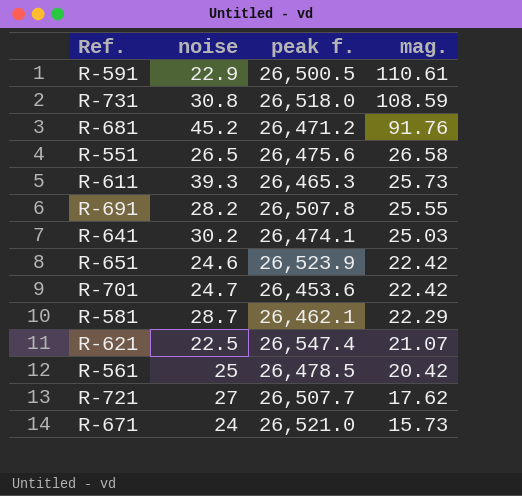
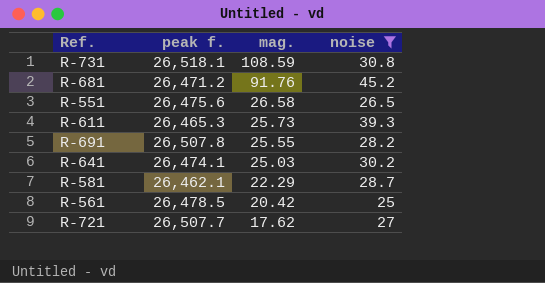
filter: none -> noise >= 25
column noise | position: 2 -> 4
R-731 | peak f.: 26,518.0 -> 26,518.1

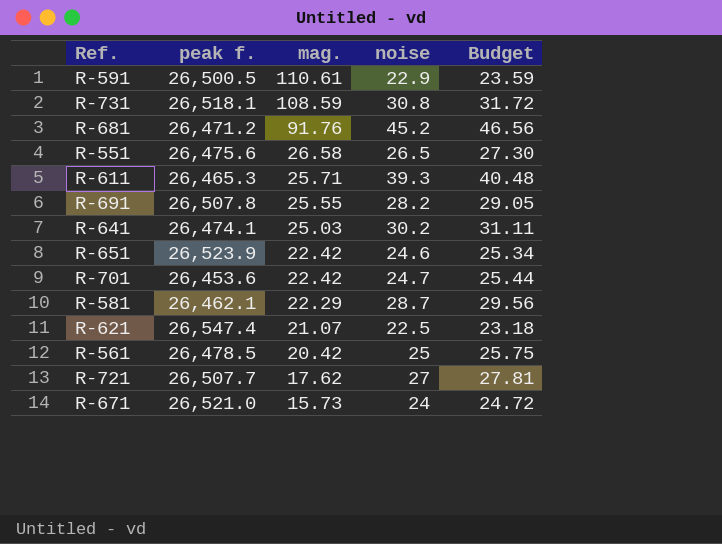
filter: noise >= 25 -> none
column Budget | formula: none -> [noise] * 1.03
R-611 | mag.: 25.73 -> 25.71

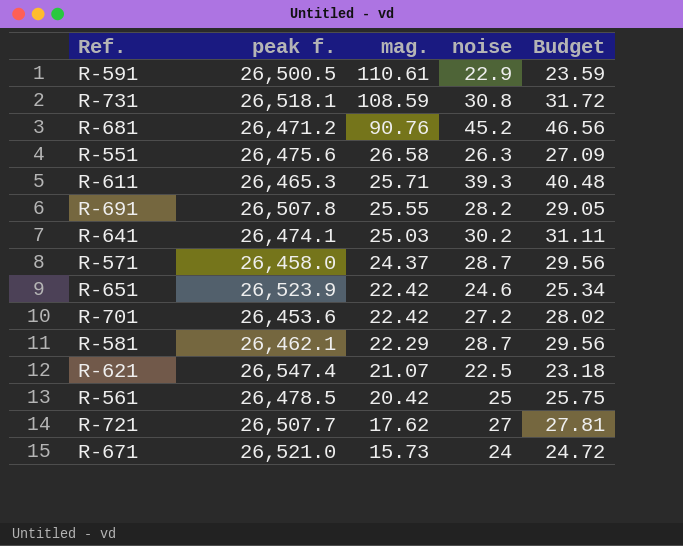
R-681 | mag.: 91.76 -> 90.76
R-551 | noise: 26.5 -> 26.3
R-551 | Budget: 27.30 -> 27.09
row R-571: none -> 26,458.0 | 24.37 | 28.7 | 29.56
R-701 | noise: 24.7 -> 27.2
R-701 | Budget: 25.44 -> 28.02

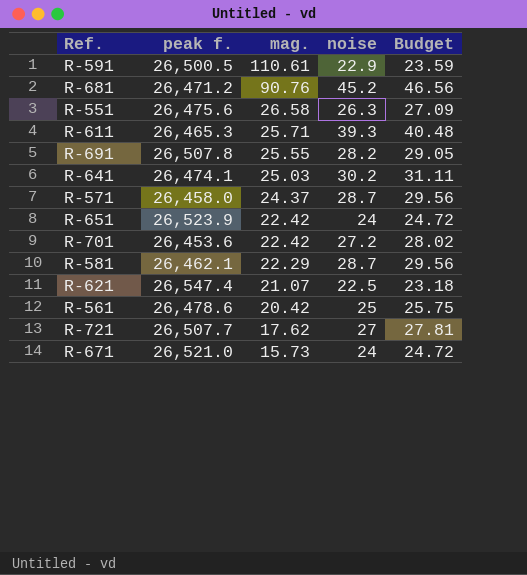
row R-731: 26,518.1 | 108.59 | 30.8 | 31.72 -> none
R-651 | noise: 24.6 -> 24
R-651 | Budget: 25.34 -> 24.72
R-561 | peak f.: 26,478.5 -> 26,478.6

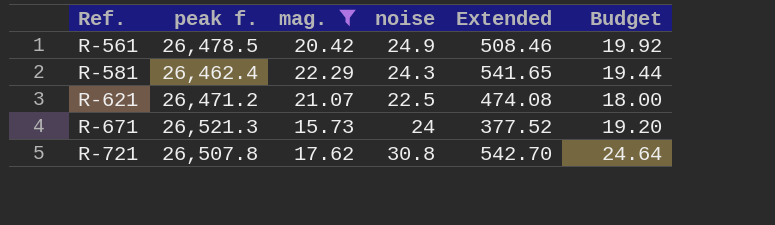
filter: none -> mag. <= 22.29
row order: mag. descending -> Ref. ascending
column Extended | formula: none -> [mag.] * [noise]
column Budget | formula: [noise] * 1.03 -> [noise] * 0.8
R-561 | peak f.: 26,478.6 -> 26,478.5
R-561 | noise: 25 -> 24.9
R-581 | peak f.: 26,462.1 -> 26,462.4
R-581 | noise: 28.7 -> 24.3
R-621 | peak f.: 26,547.4 -> 26,471.2
R-671 | peak f.: 26,521.0 -> 26,521.3
R-721 | peak f.: 26,507.7 -> 26,507.8
R-721 | noise: 27 -> 30.8

